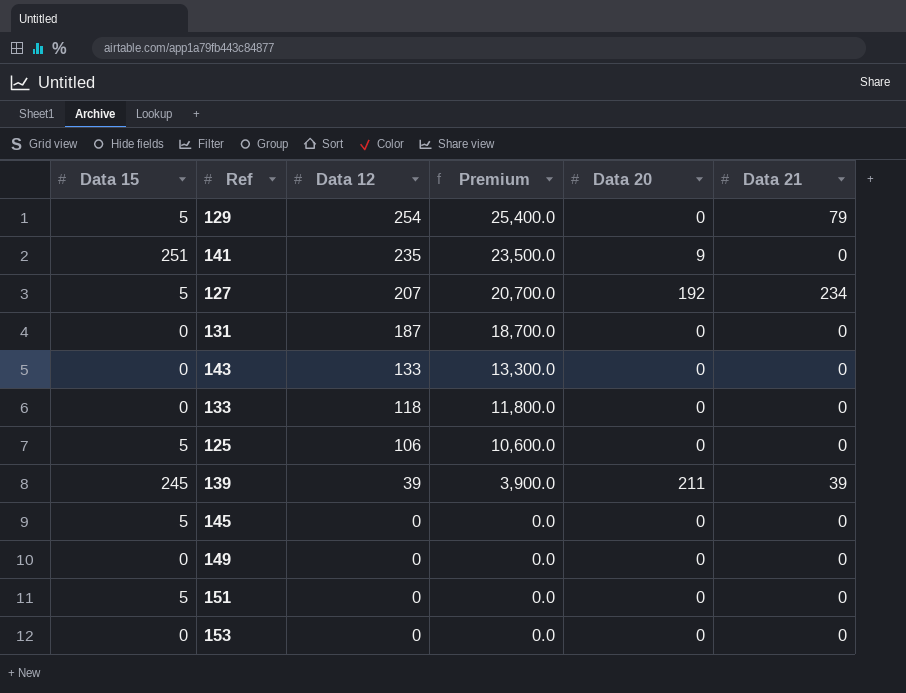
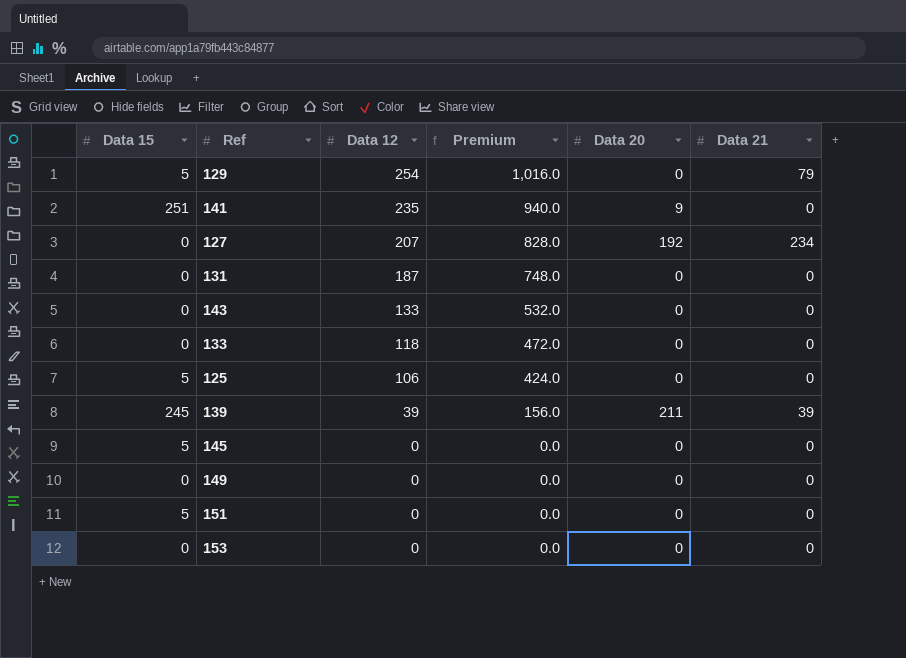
column Premium | formula: [Data 12] * 100 -> [Data 12] * 4
127 | Data 15: 5 -> 0

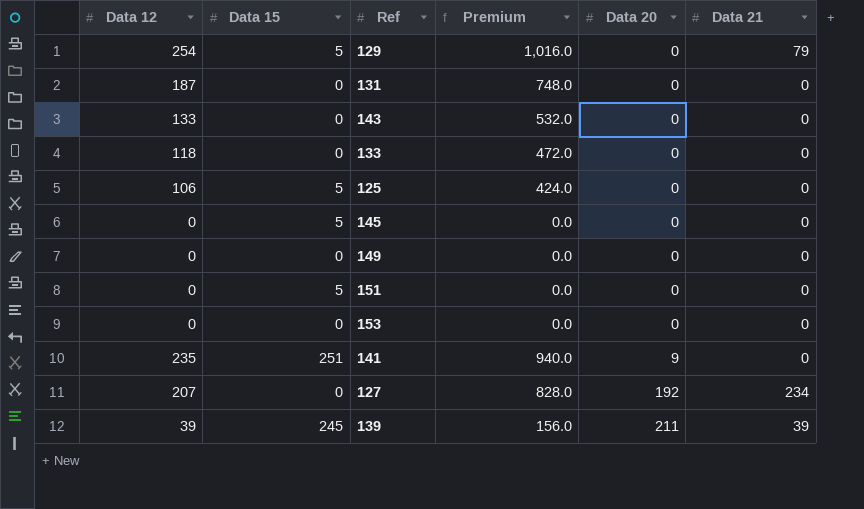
row order: Data 12 descending -> Data 20 ascending
column Data 12 | position: 3 -> 1

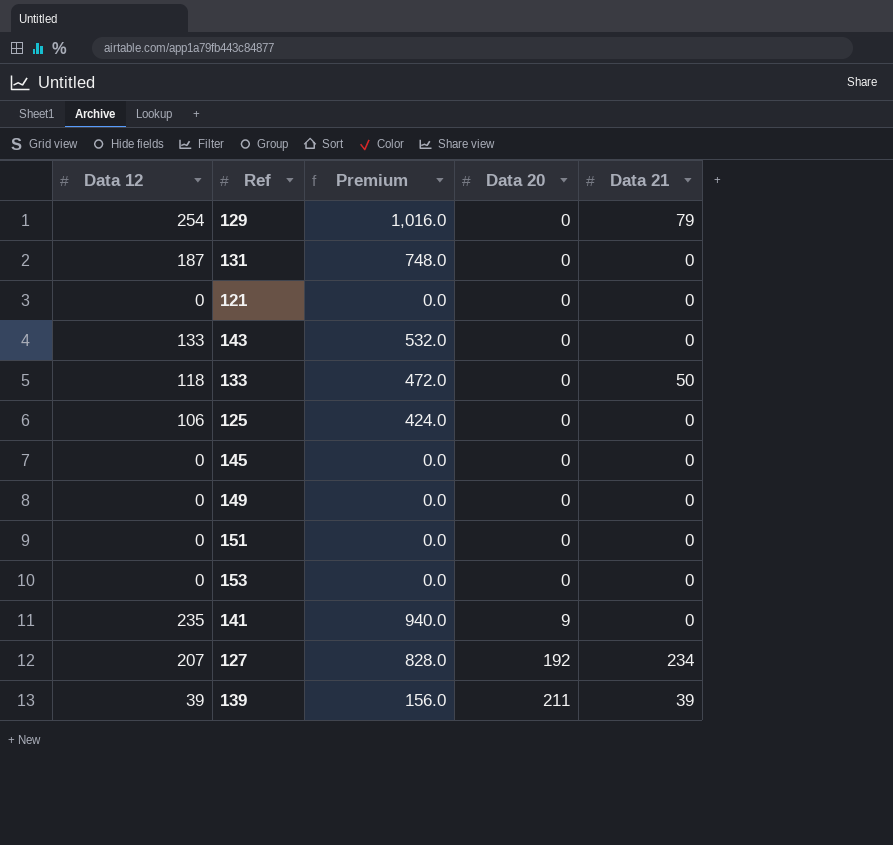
column Data 15 | position: 2 -> none
row 121: none -> 0 | 0.0 | 0 | 0
133 | Data 21: 0 -> 50

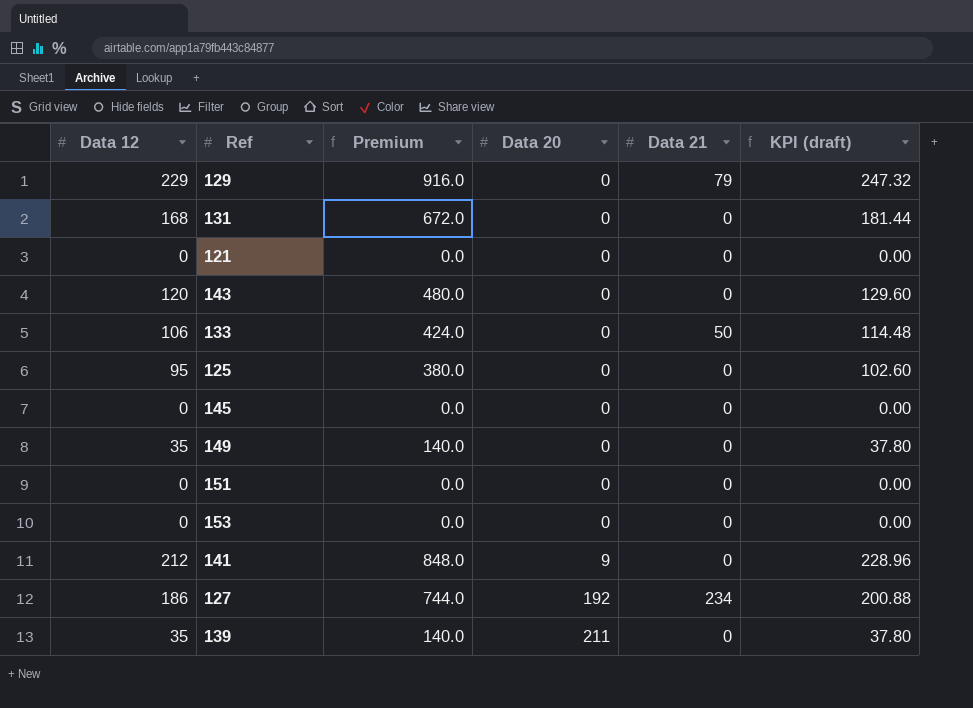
column KPI (draft) | formula: none -> [Data 12] * 1.08
129 | Data 12: 254 -> 229
129 | Premium: 1,016.0 -> 916.0
131 | Data 12: 187 -> 168
131 | Premium: 748.0 -> 672.0
143 | Data 12: 133 -> 120
143 | Premium: 532.0 -> 480.0
133 | Data 12: 118 -> 106
133 | Premium: 472.0 -> 424.0
125 | Data 12: 106 -> 95
125 | Premium: 424.0 -> 380.0
149 | Data 12: 0 -> 35
149 | Premium: 0.0 -> 140.0
141 | Data 12: 235 -> 212
141 | Premium: 940.0 -> 848.0
127 | Data 12: 207 -> 186
127 | Premium: 828.0 -> 744.0
139 | Data 12: 39 -> 35
139 | Premium: 156.0 -> 140.0
139 | Data 21: 39 -> 0

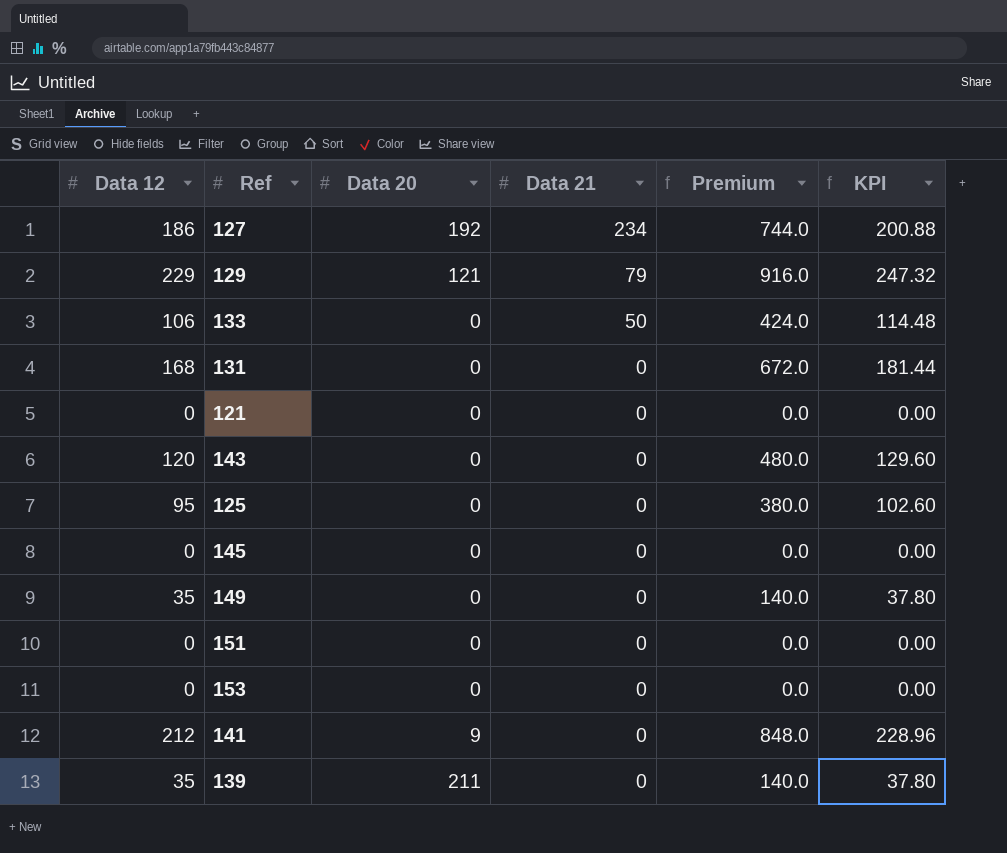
row order: Data 20 ascending -> Data 21 descending
column Premium | position: 3 -> 5
column name: KPI (draft) -> KPI
129 | Data 20: 0 -> 121

